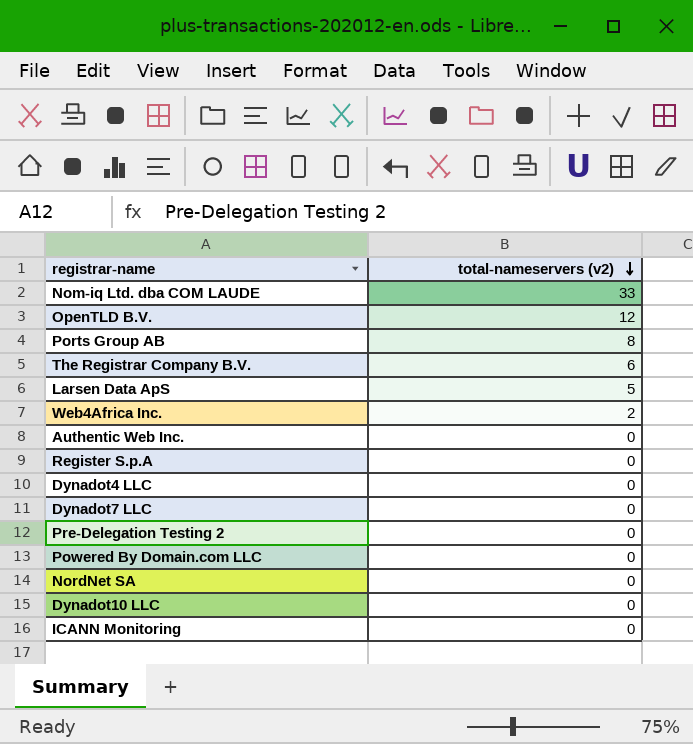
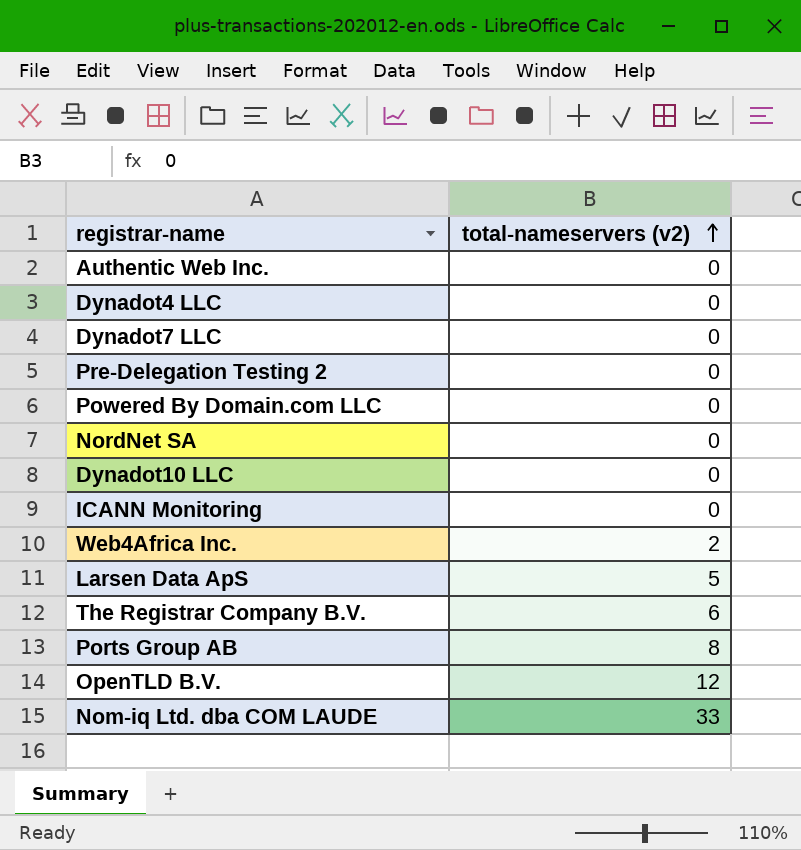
row order: total-nameservers (v2) descending -> total-nameservers (v2) ascending
row Register S.p.A: 0 -> none

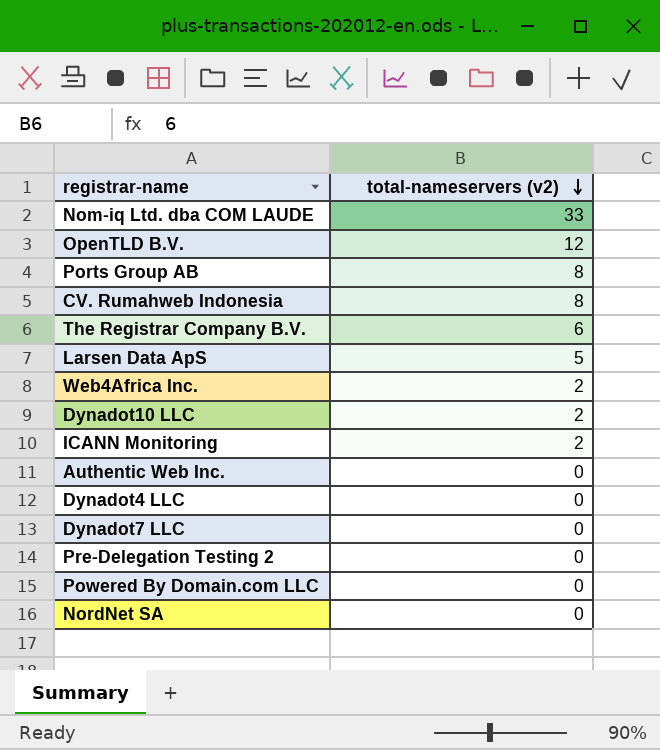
row order: total-nameservers (v2) ascending -> total-nameservers (v2) descending
row CV. Rumahweb Indonesia: none -> 8
Dynadot10 LLC | total-nameservers (v2): 0 -> 2
ICANN Monitoring | total-nameservers (v2): 0 -> 2

